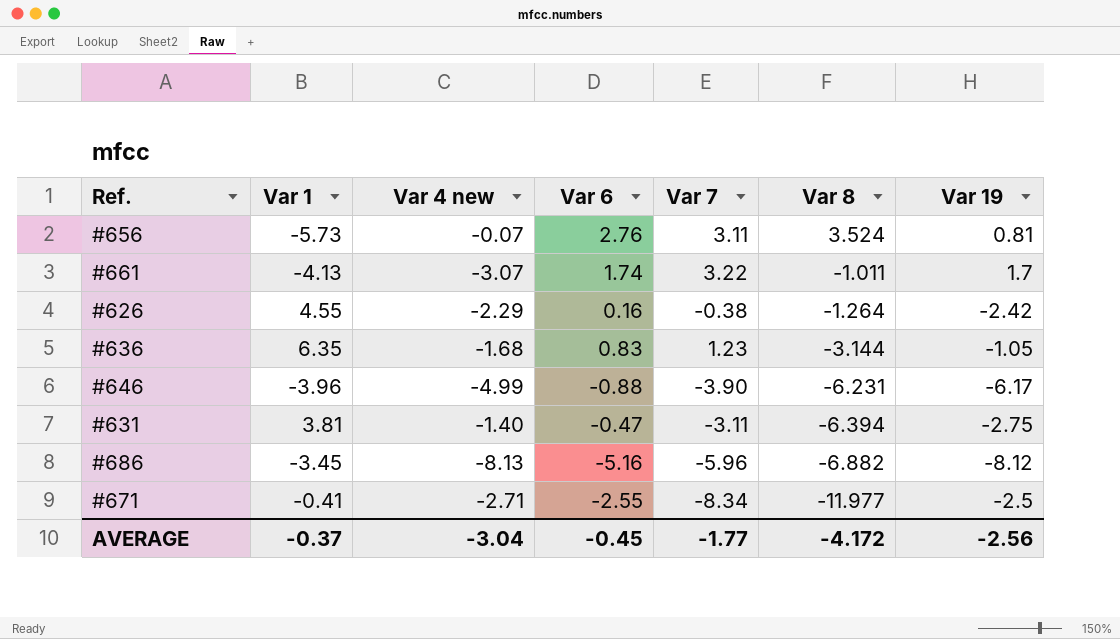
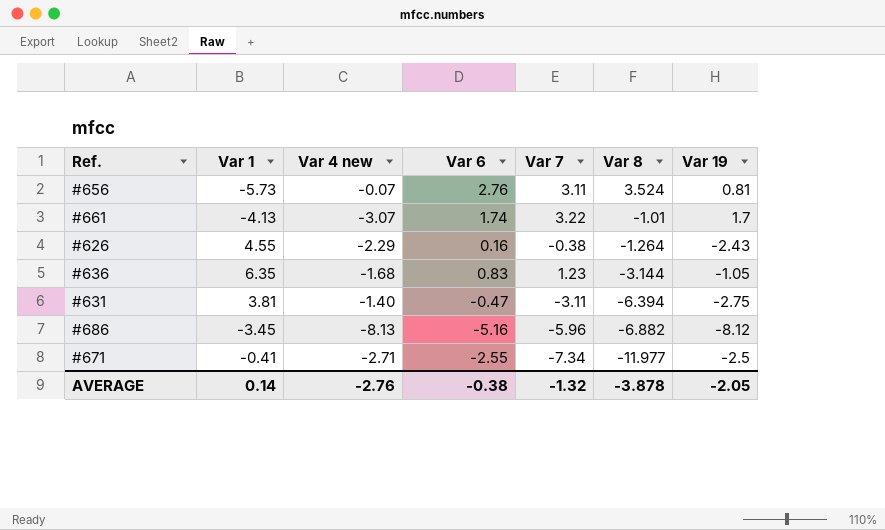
row #646: -3.96 | -4.99 | -0.88 | -3.90 | -6.231 | -6.17 -> none
#661 | Var 8: -1.011 -> -1.01
#626 | Var 19: -2.42 -> -2.43
#671 | Var 7: -8.34 -> -7.34
AVERAGE | Var 1: -0.37 -> 0.14
AVERAGE | Var 4 new: -3.04 -> -2.76
AVERAGE | Var 6: -0.45 -> -0.38
AVERAGE | Var 7: -1.77 -> -1.32
AVERAGE | Var 8: -4.172 -> -3.878
AVERAGE | Var 19: -2.56 -> -2.05

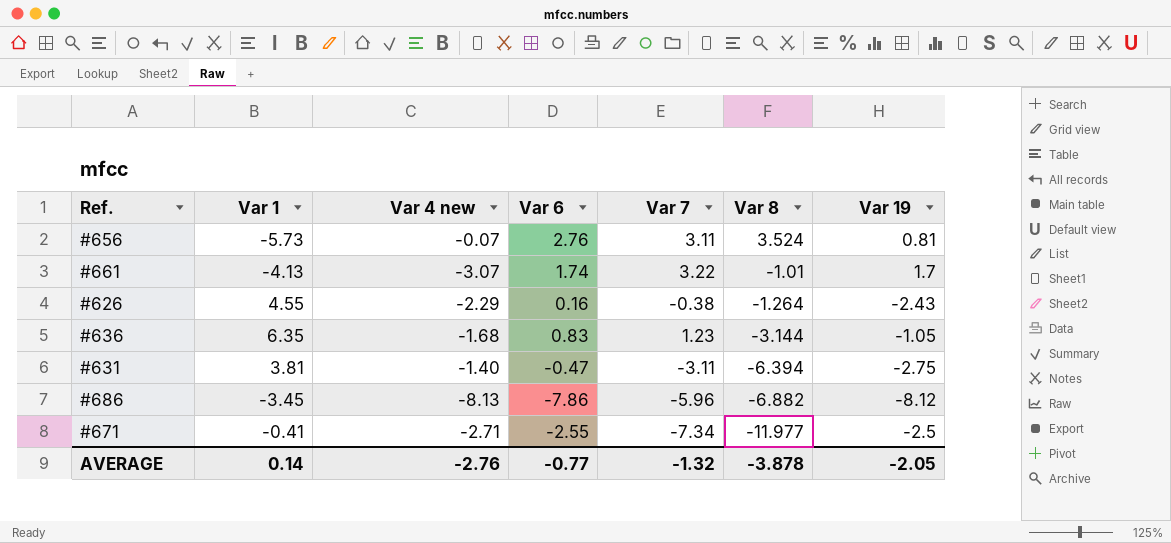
#686 | Var 6: -5.16 -> -7.86
AVERAGE | Var 6: -0.38 -> -0.77

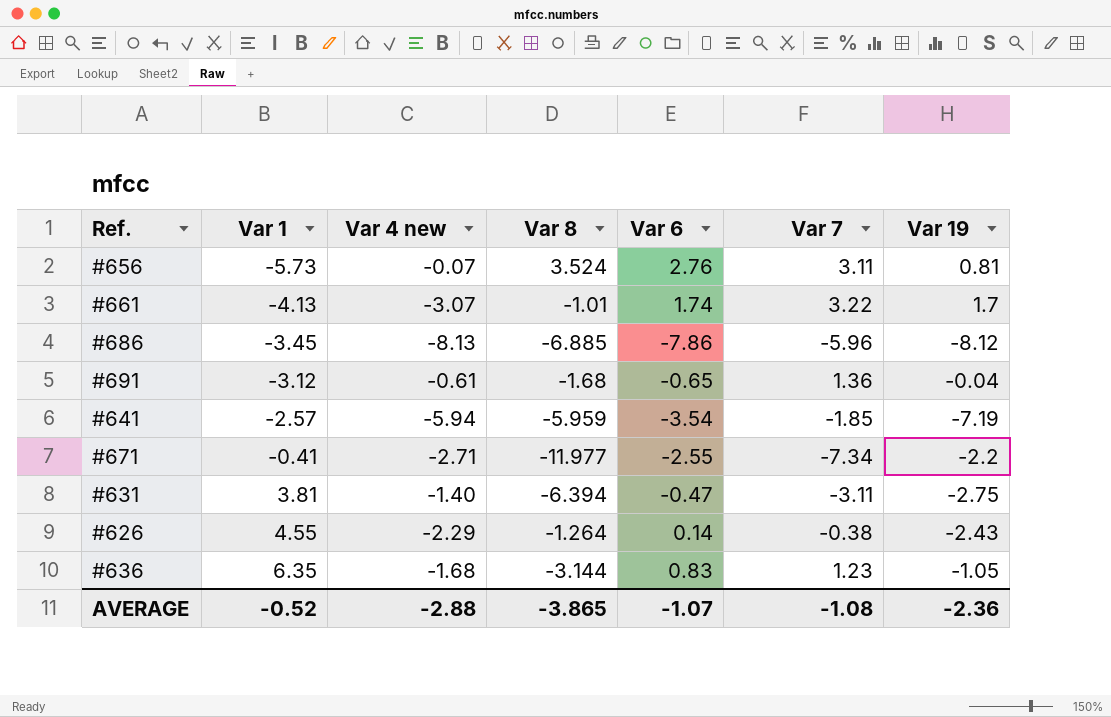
row order: Var 8 descending -> Var 1 ascending
column Var 8 | position: 6 -> 4
#686 | Var 8: -6.882 -> -6.885
row #691: none -> -3.12 | -0.61 | -1.68 | -0.65 | 1.36 | -0.04
row #641: none -> -2.57 | -5.94 | -5.959 | -3.54 | -1.85 | -7.19
#671 | Var 19: -2.5 -> -2.2
#626 | Var 6: 0.16 -> 0.14
AVERAGE | Var 1: 0.14 -> -0.52
AVERAGE | Var 4 new: -2.76 -> -2.88
AVERAGE | Var 8: -3.878 -> -3.865
AVERAGE | Var 6: -0.77 -> -1.07
AVERAGE | Var 7: -1.32 -> -1.08
AVERAGE | Var 19: -2.05 -> -2.36

